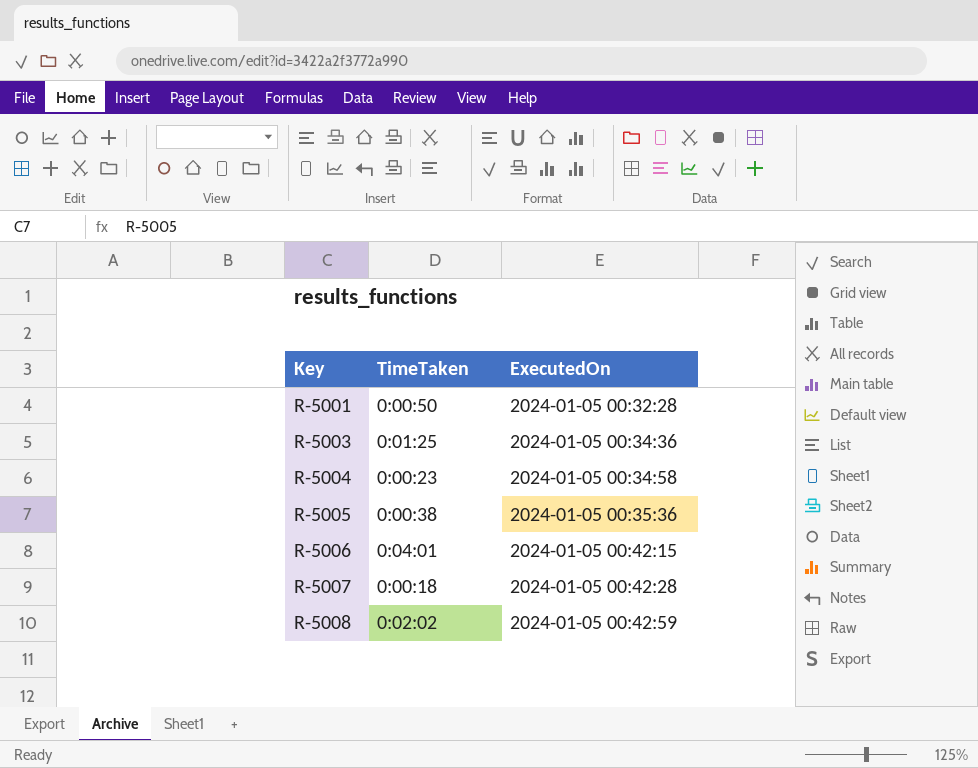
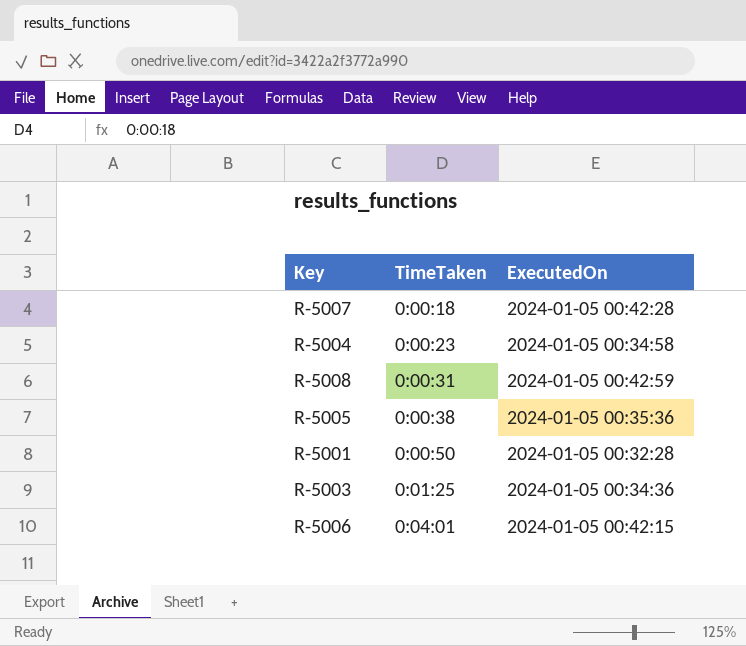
row order: Key ascending -> TimeTaken ascending
R-5008 | TimeTaken: 0:02:02 -> 0:00:31

